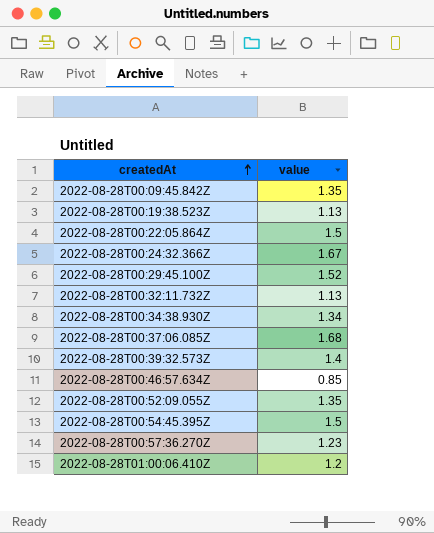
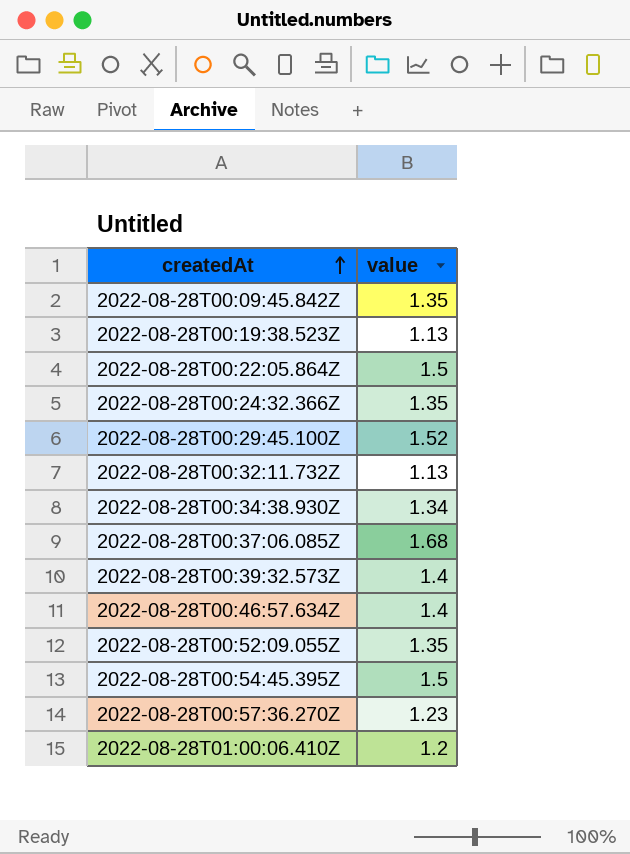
2022-08-28T00:24:32.366Z | value: 1.67 -> 1.35
2022-08-28T00:46:57.634Z | value: 0.85 -> 1.4

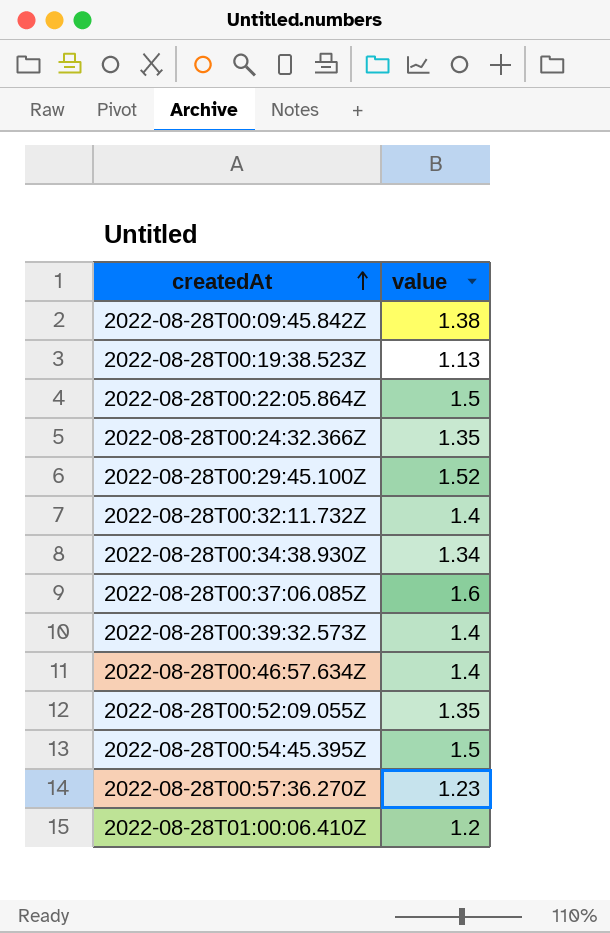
2022-08-28T00:09:45.842Z | value: 1.35 -> 1.38
2022-08-28T00:32:11.732Z | value: 1.13 -> 1.4
2022-08-28T00:37:06.085Z | value: 1.68 -> 1.6

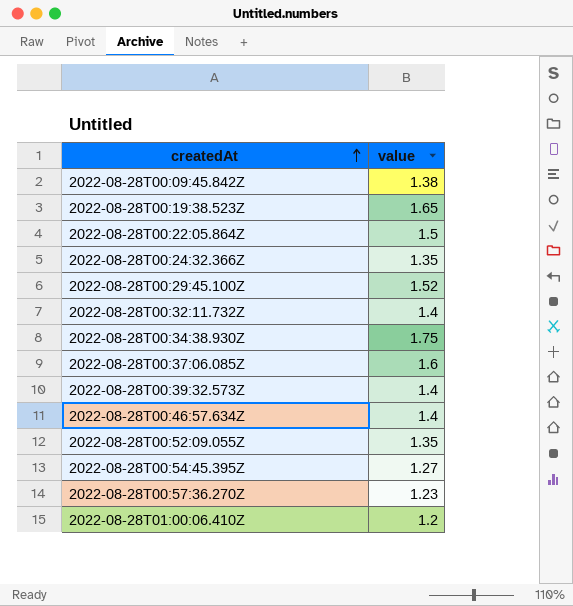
2022-08-28T00:19:38.523Z | value: 1.13 -> 1.65
2022-08-28T00:34:38.930Z | value: 1.34 -> 1.75
2022-08-28T00:54:45.395Z | value: 1.5 -> 1.27

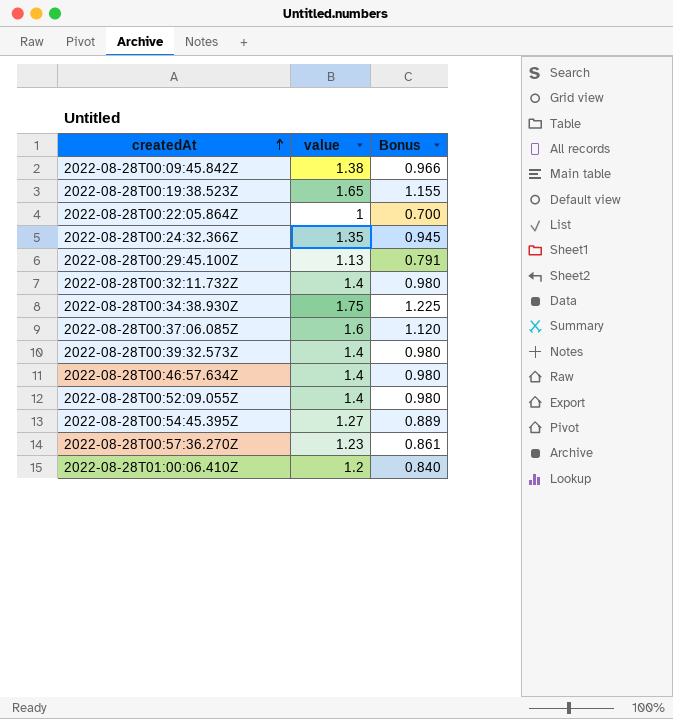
column Bonus | formula: none -> [value] * 0.7
2022-08-28T00:22:05.864Z | value: 1.5 -> 1
2022-08-28T00:29:45.100Z | value: 1.52 -> 1.13
2022-08-28T00:52:09.055Z | value: 1.35 -> 1.4

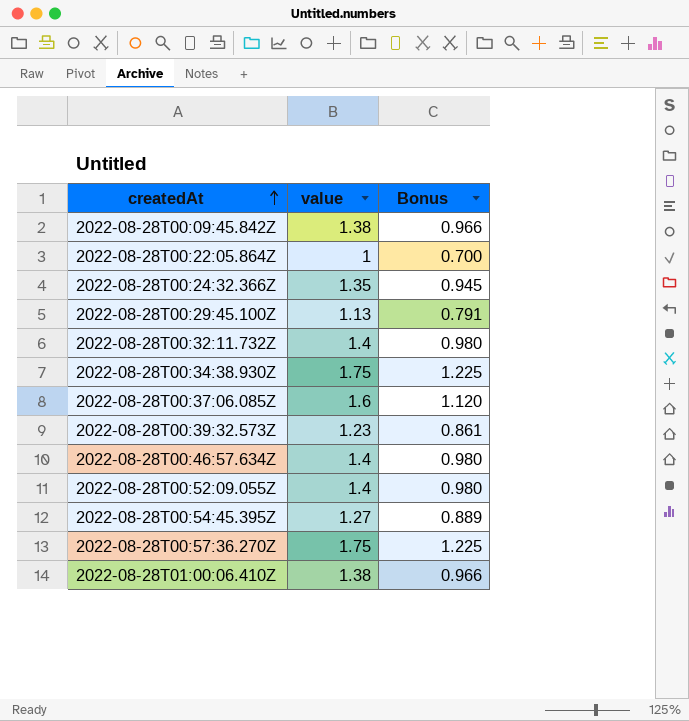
row 2022-08-28T00:19:38.523Z: 1.65 | 1.155 -> none
2022-08-28T00:39:32.573Z | value: 1.4 -> 1.23
2022-08-28T00:39:32.573Z | Bonus: 0.980 -> 0.861
2022-08-28T00:57:36.270Z | value: 1.23 -> 1.75
2022-08-28T00:57:36.270Z | Bonus: 0.861 -> 1.225
2022-08-28T01:00:06.410Z | value: 1.2 -> 1.38
2022-08-28T01:00:06.410Z | Bonus: 0.840 -> 0.966

